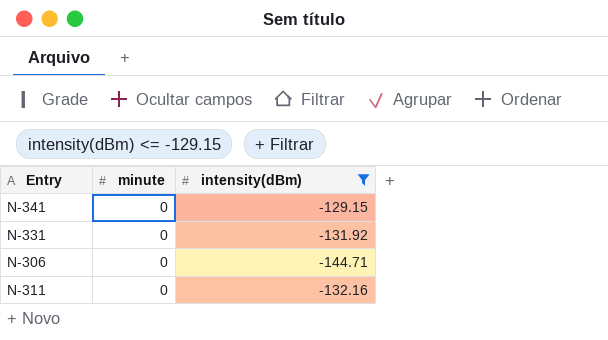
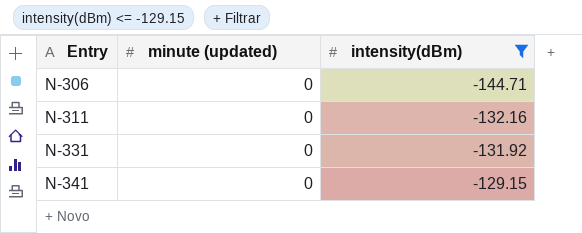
row order: none -> Entry ascending
column name: minute -> minute (updated)

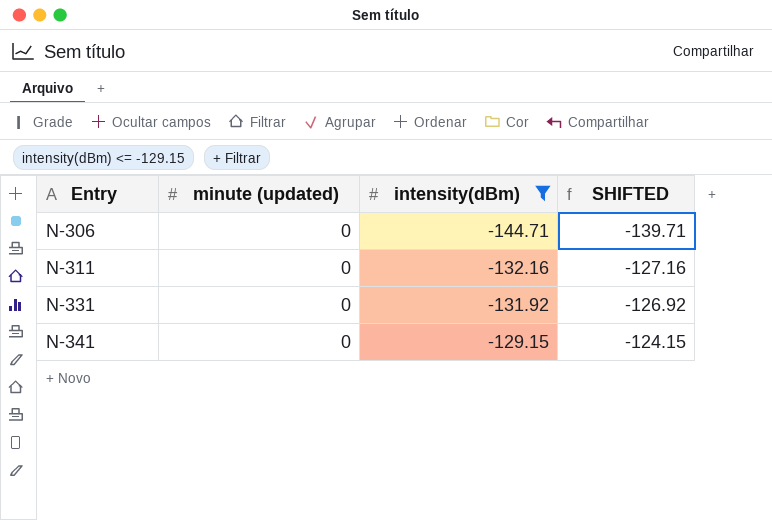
column SHIFTED | formula: none -> [intensity(dBm)] + 5

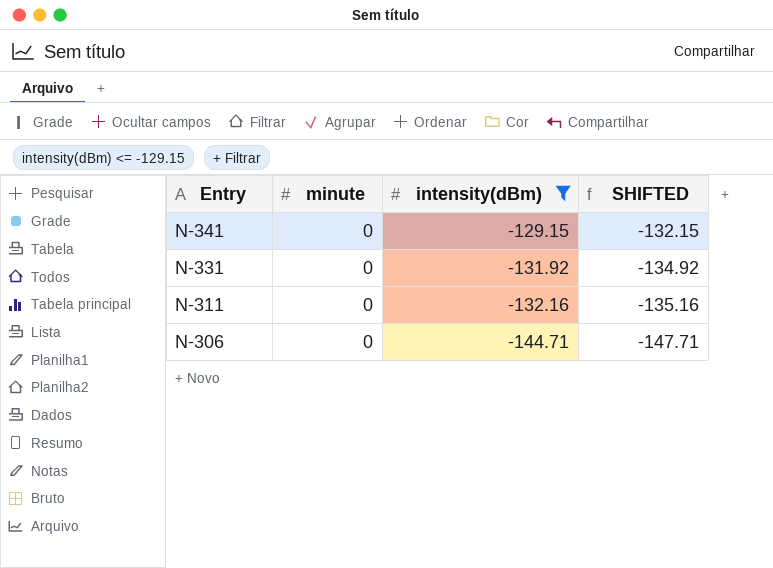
row order: Entry ascending -> Entry descending
column name: minute (updated) -> minute
column SHIFTED | formula: [intensity(dBm)] + 5 -> [intensity(dBm)] - 3

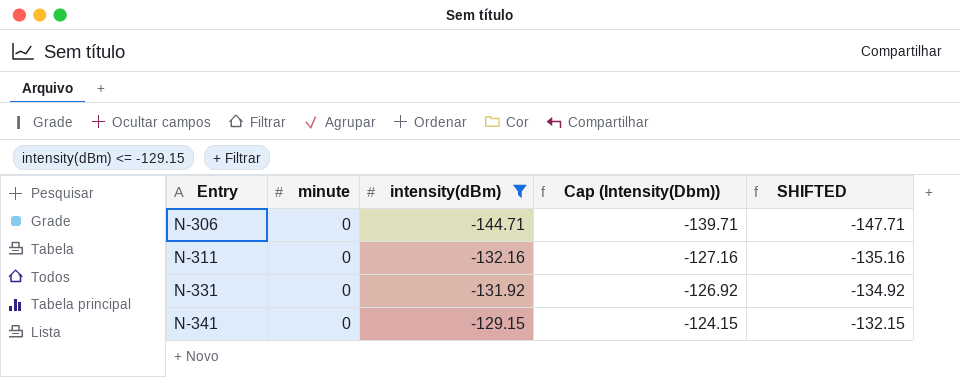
row order: Entry descending -> Entry ascending
column Cap (Intensity(Dbm)) | formula: none -> [intensity(dBm)] + 5

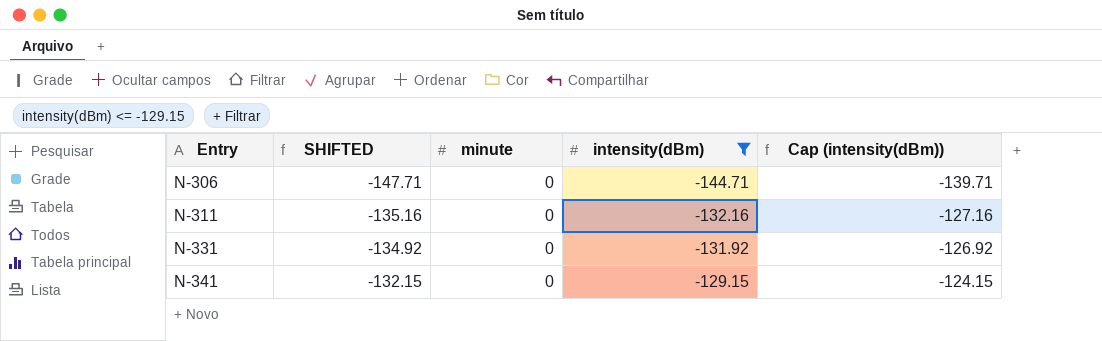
column SHIFTED | position: 5 -> 2
column name: Cap (Intensity(Dbm)) -> Cap (intensity(dBm))

